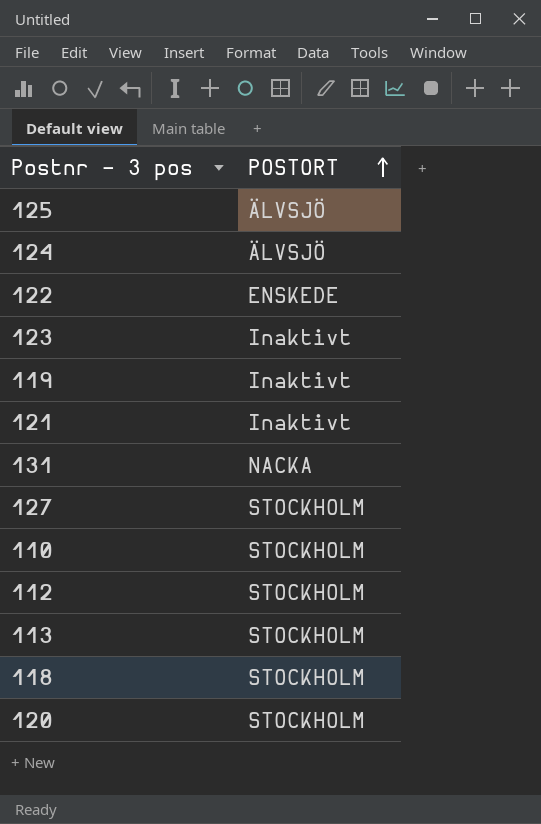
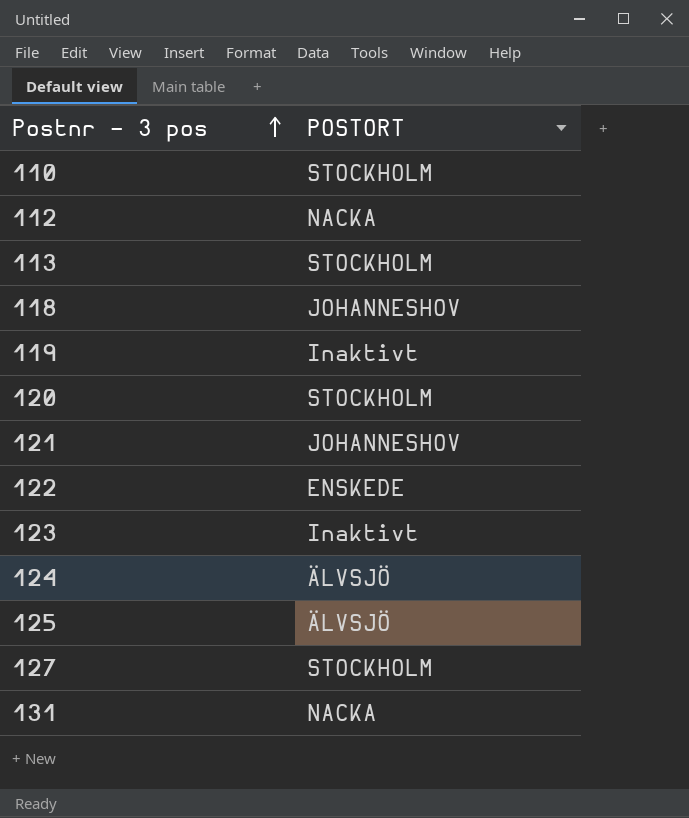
row order: POSTORT ascending -> Postnr - 3 pos ascending
112 | POSTORT: STOCKHOLM -> NACKA
118 | POSTORT: STOCKHOLM -> JOHANNESHOV
121 | POSTORT: Inaktivt -> JOHANNESHOV

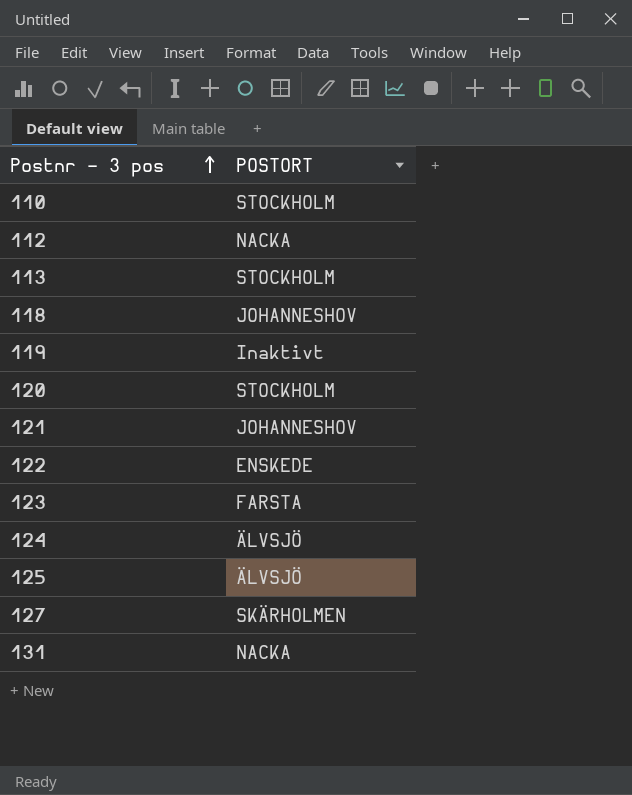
123 | POSTORT: Inaktivt -> FARSTA
127 | POSTORT: STOCKHOLM -> SKÄRHOLMEN

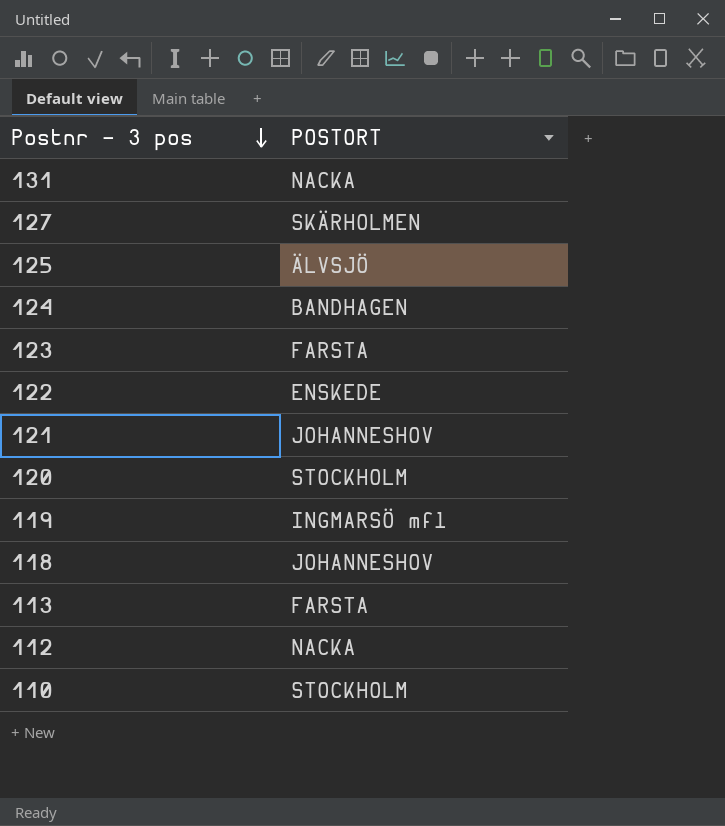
row order: Postnr - 3 pos ascending -> Postnr - 3 pos descending
124 | POSTORT: ÄLVSJÖ -> BANDHAGEN
119 | POSTORT: Inaktivt -> INGMARSÖ mfl
113 | POSTORT: STOCKHOLM -> FARSTA

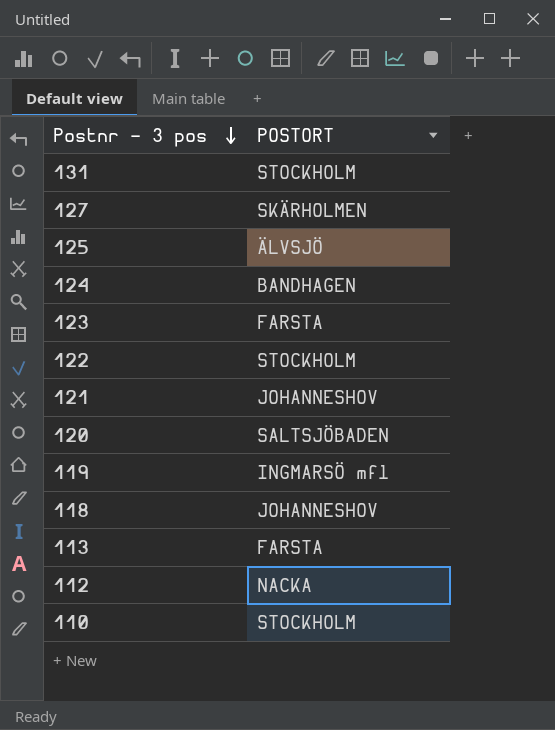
131 | POSTORT: NACKA -> STOCKHOLM
122 | POSTORT: ENSKEDE -> STOCKHOLM
120 | POSTORT: STOCKHOLM -> SALTSJÖBADEN

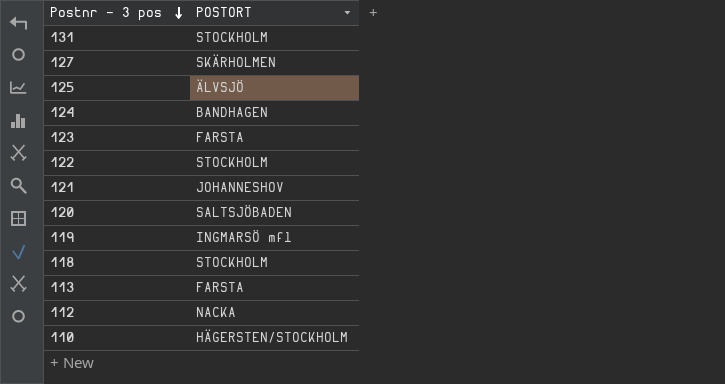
118 | POSTORT: JOHANNESHOV -> STOCKHOLM
110 | POSTORT: STOCKHOLM -> HÄGERSTEN/STOCKHOLM

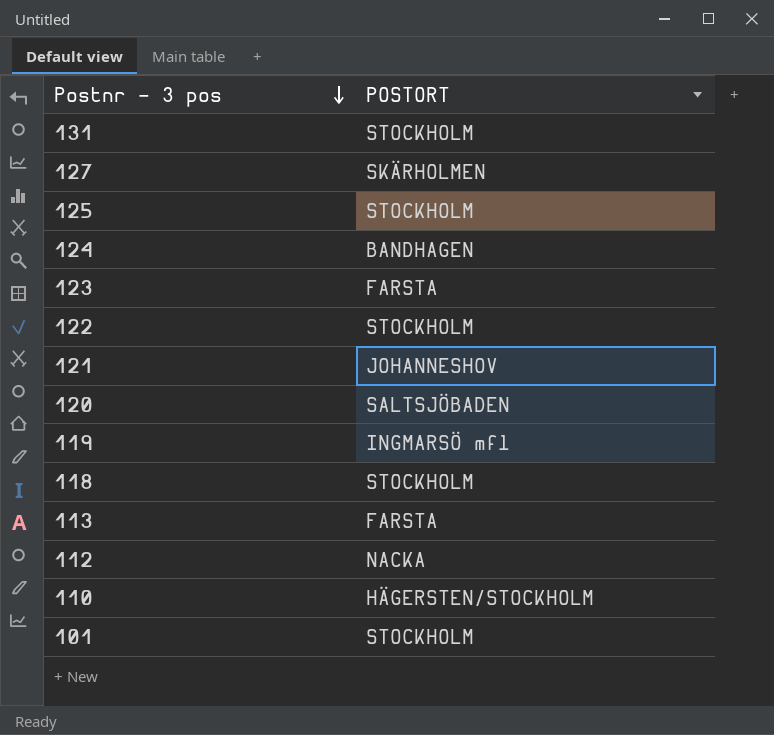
125 | POSTORT: ÄLVSJÖ -> STOCKHOLM
row 101: none -> STOCKHOLM

